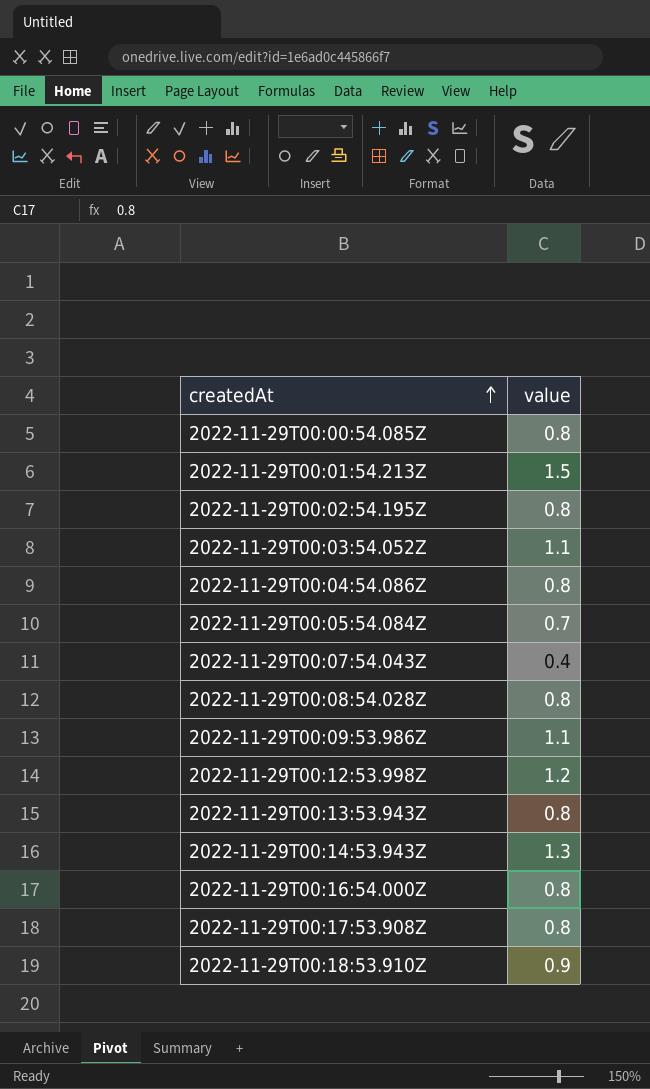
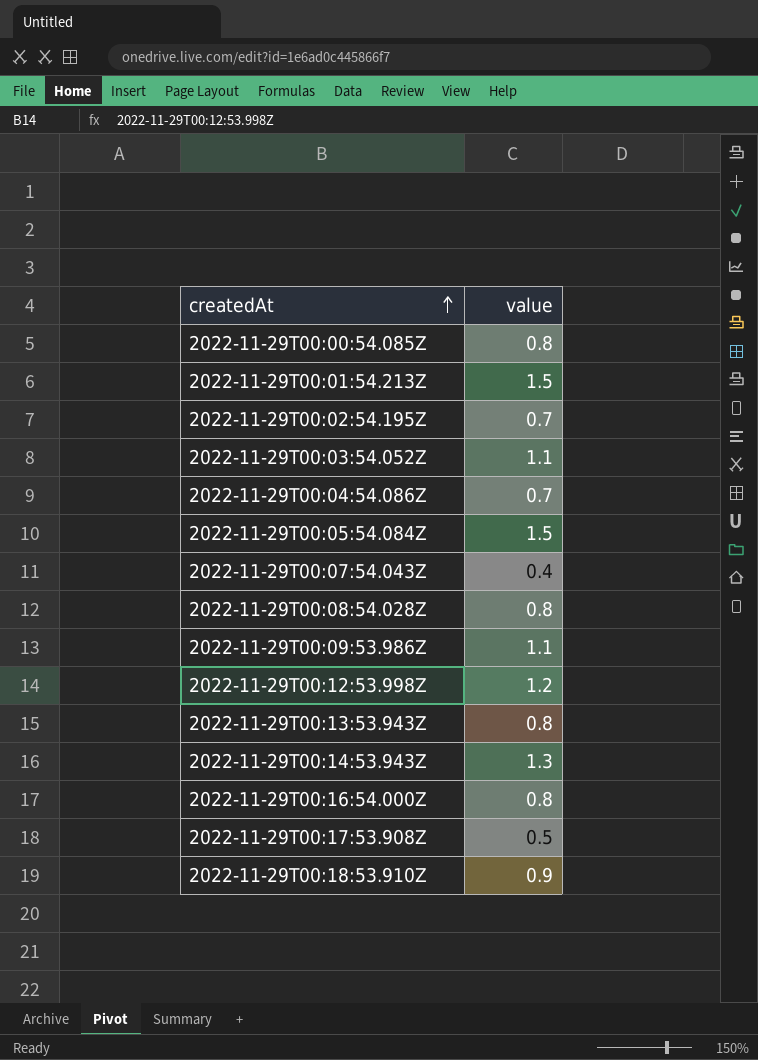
2022-11-29T00:02:54.195Z | value: 0.8 -> 0.7
2022-11-29T00:04:54.086Z | value: 0.8 -> 0.7
2022-11-29T00:05:54.084Z | value: 0.7 -> 1.5
2022-11-29T00:17:53.908Z | value: 0.8 -> 0.5

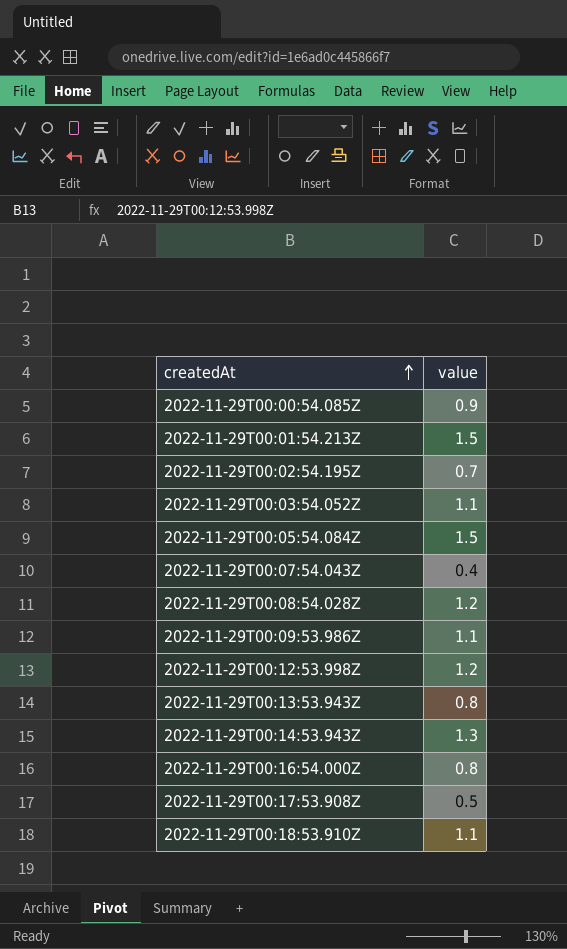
row 2022-11-29T00:04:54.086Z: 0.7 -> none
2022-11-29T00:00:54.085Z | value: 0.8 -> 0.9
2022-11-29T00:08:54.028Z | value: 0.8 -> 1.2
2022-11-29T00:18:53.910Z | value: 0.9 -> 1.1

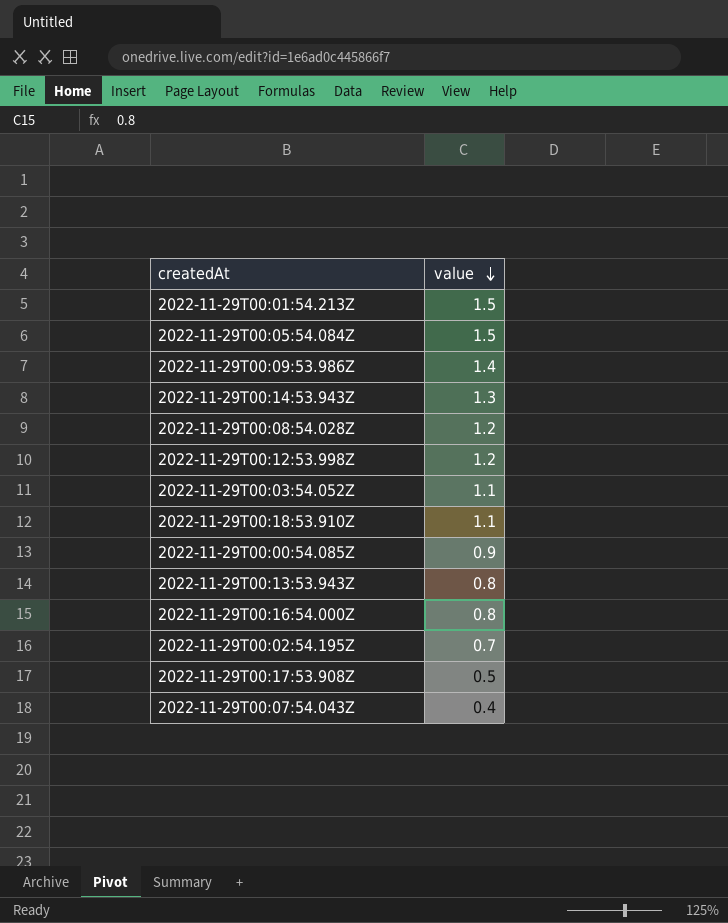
row order: createdAt ascending -> value descending
2022-11-29T00:09:53.986Z | value: 1.1 -> 1.4

